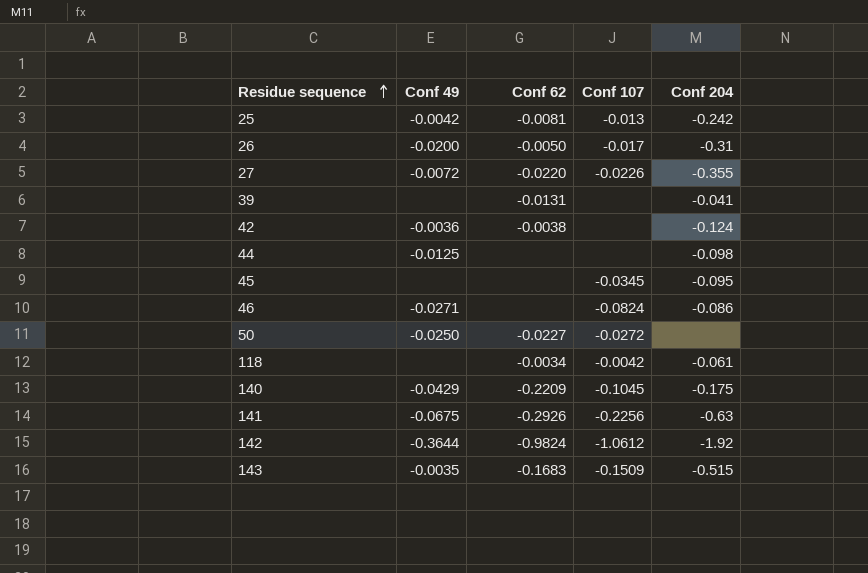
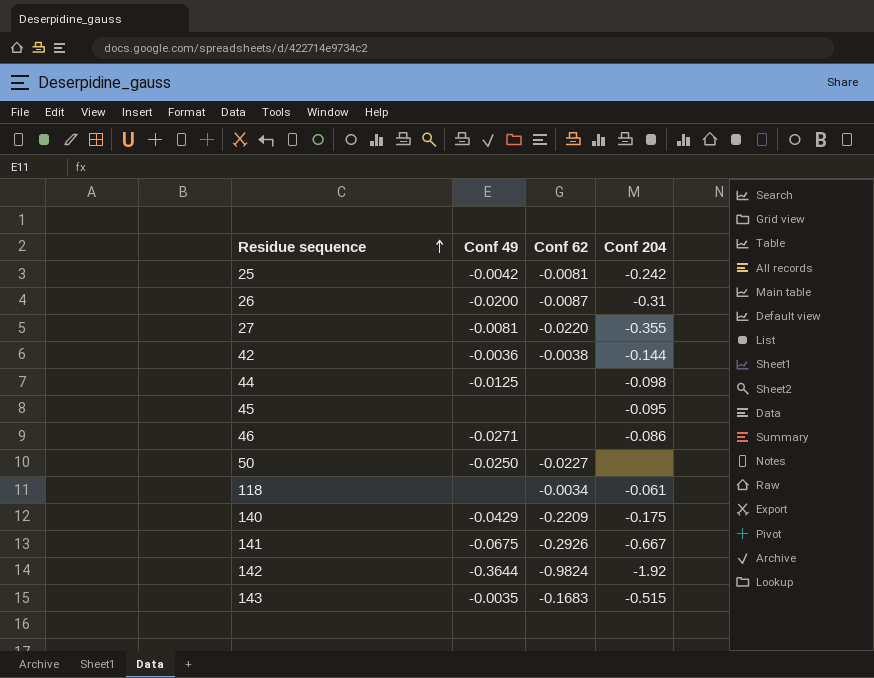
column Conf 107 | position: 4 -> none
row 39: none | -0.0131 | none | -0.041 -> none
26 | Conf 62: -0.0050 -> -0.0087
27 | Conf 49: -0.0072 -> -0.0081
42 | Conf 204: -0.124 -> -0.144
141 | Conf 204: -0.63 -> -0.667

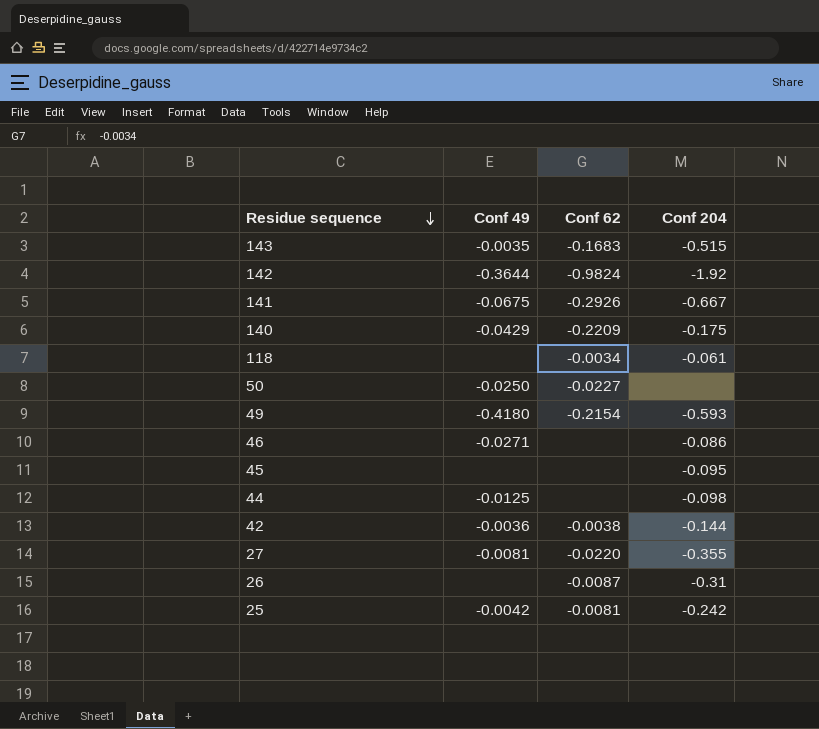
row order: Residue sequence ascending -> Residue sequence descending
row 49: none -> -0.4180 | -0.2154 | -0.593
26 | Conf 49: -0.0200 -> none

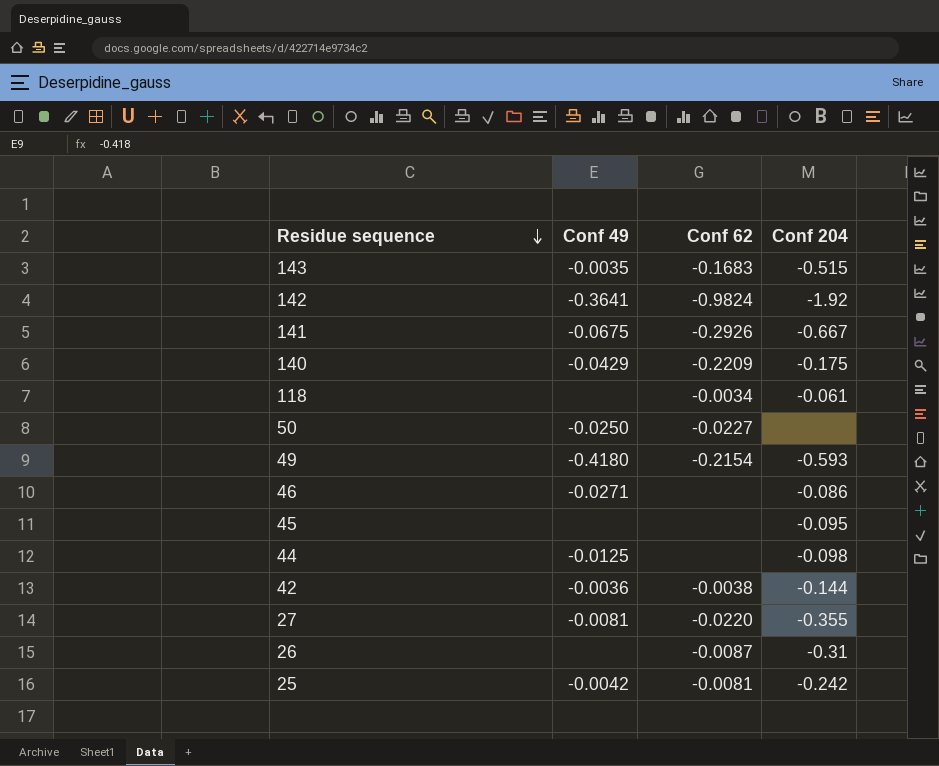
142 | Conf 49: -0.3644 -> -0.3641

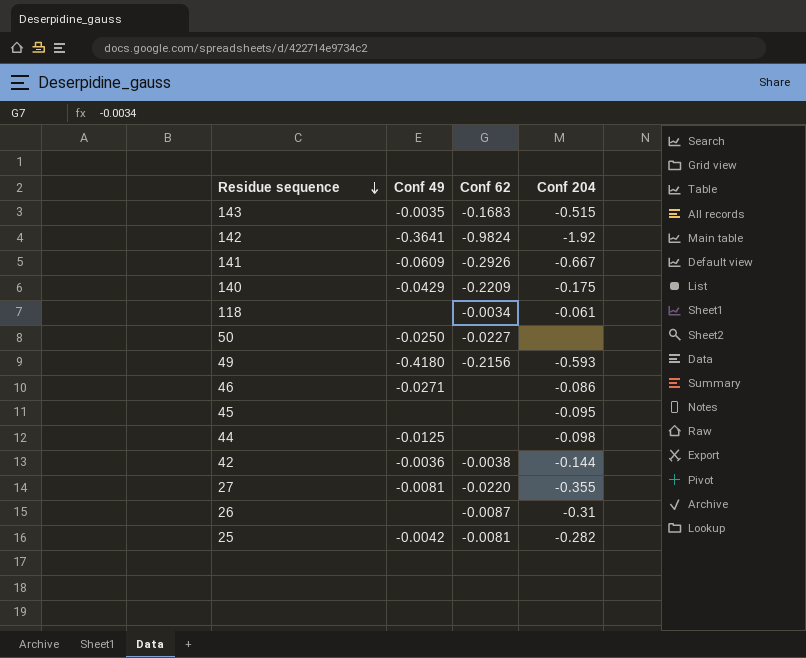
141 | Conf 49: -0.0675 -> -0.0609
49 | Conf 62: -0.2154 -> -0.2156
25 | Conf 204: -0.242 -> -0.282

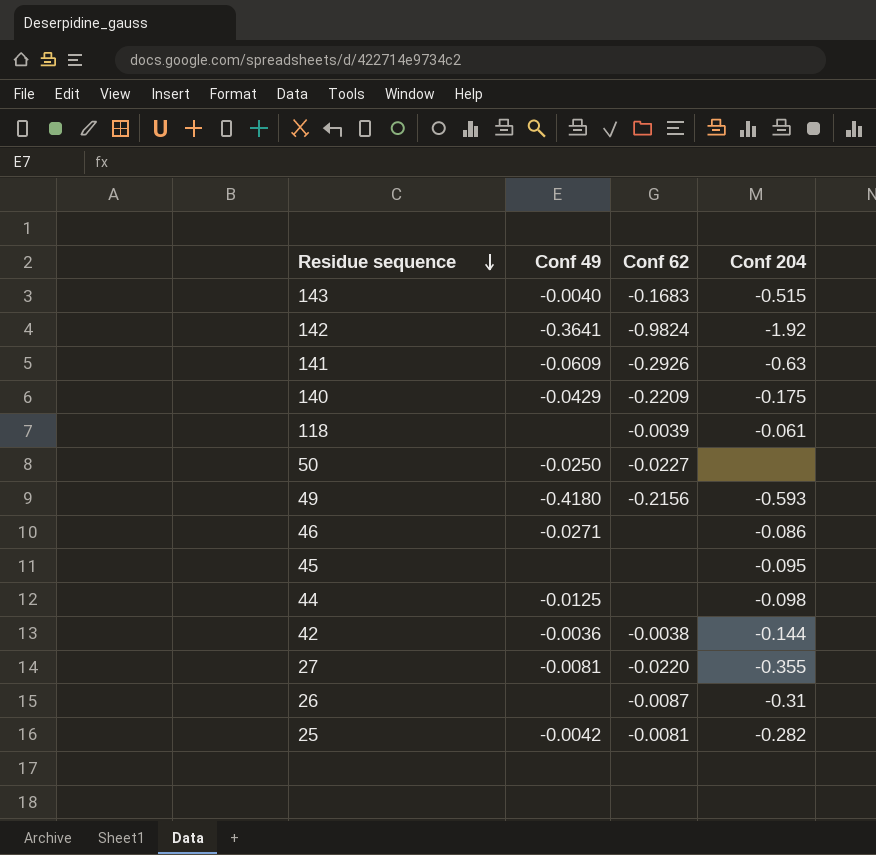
143 | Conf 49: -0.0035 -> -0.0040
141 | Conf 204: -0.667 -> -0.63
118 | Conf 62: -0.0034 -> -0.0039

